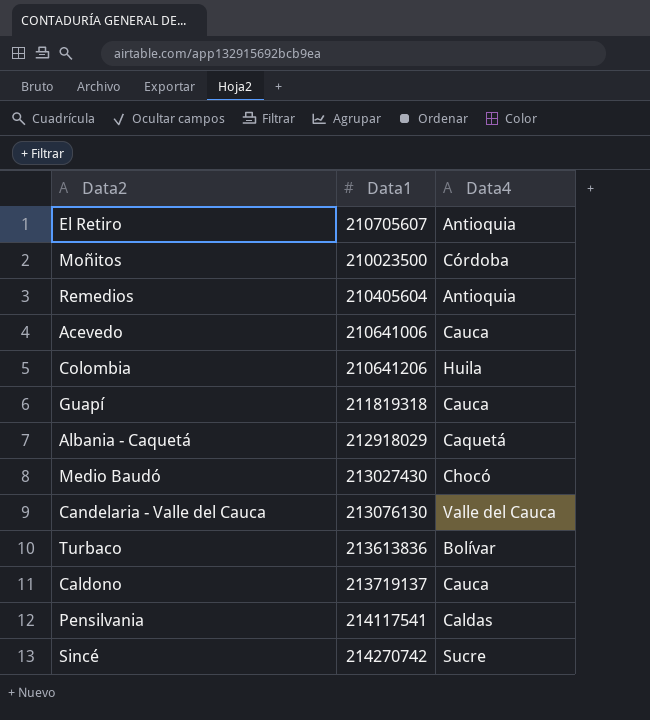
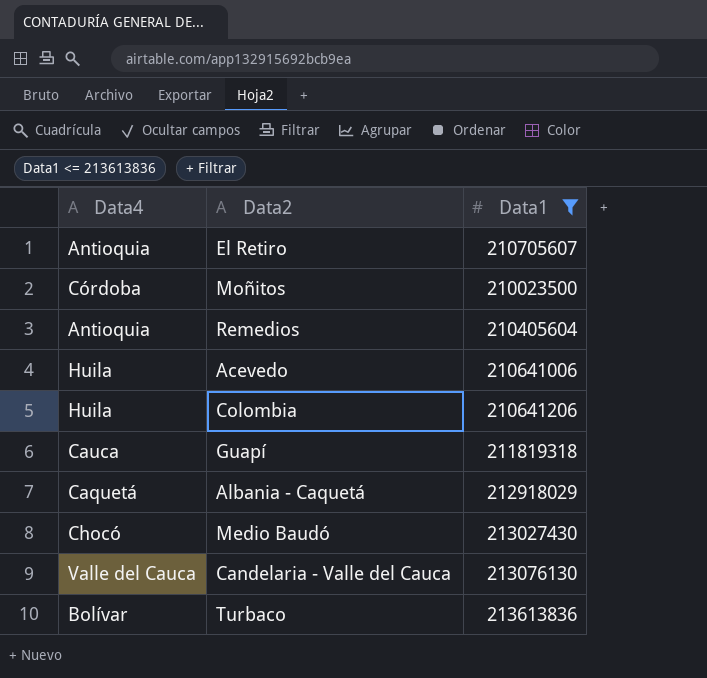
filter: none -> Data1 <= 213613836
column Data4 | position: 3 -> 1
Acevedo | Data4: Cauca -> Huila

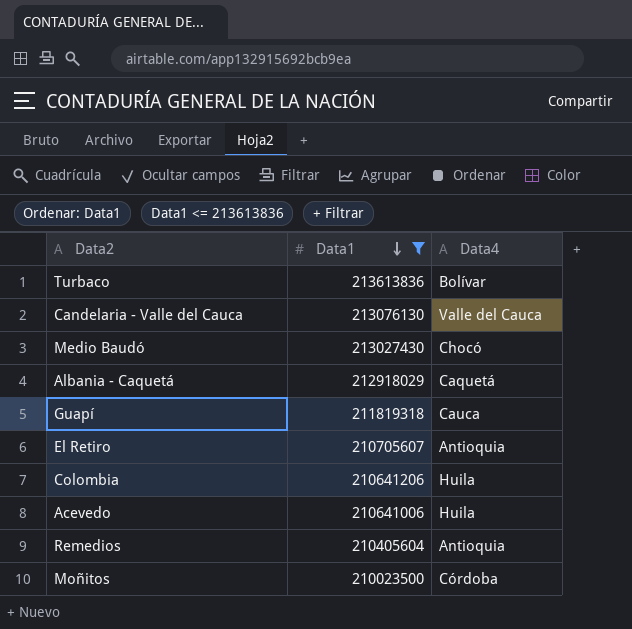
row order: none -> Data1 descending
column Data4 | position: 1 -> 3

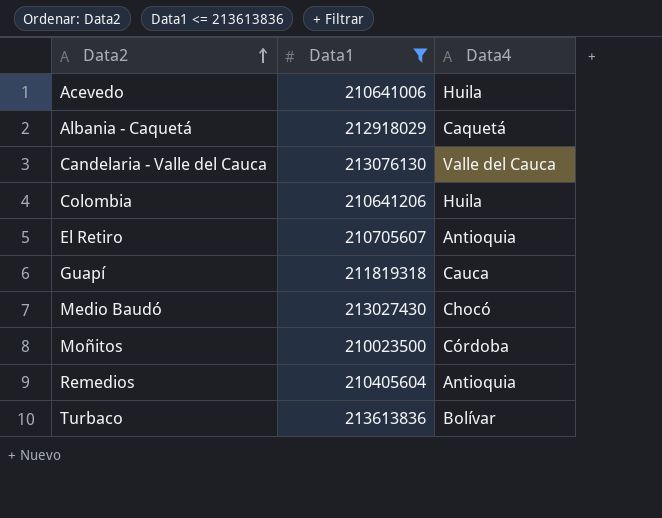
row order: Data1 descending -> Data2 ascending

